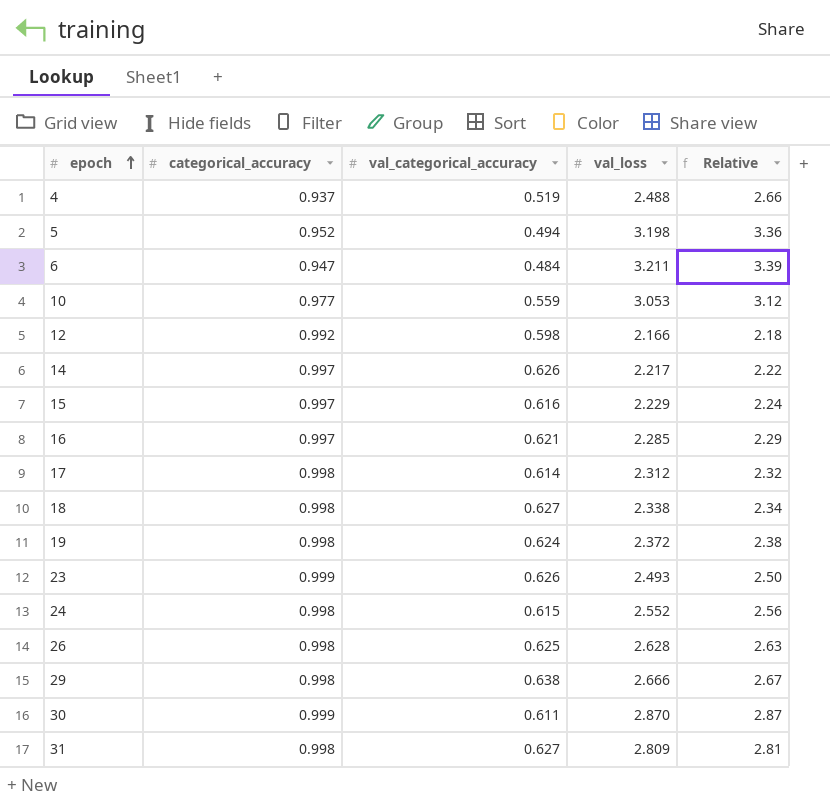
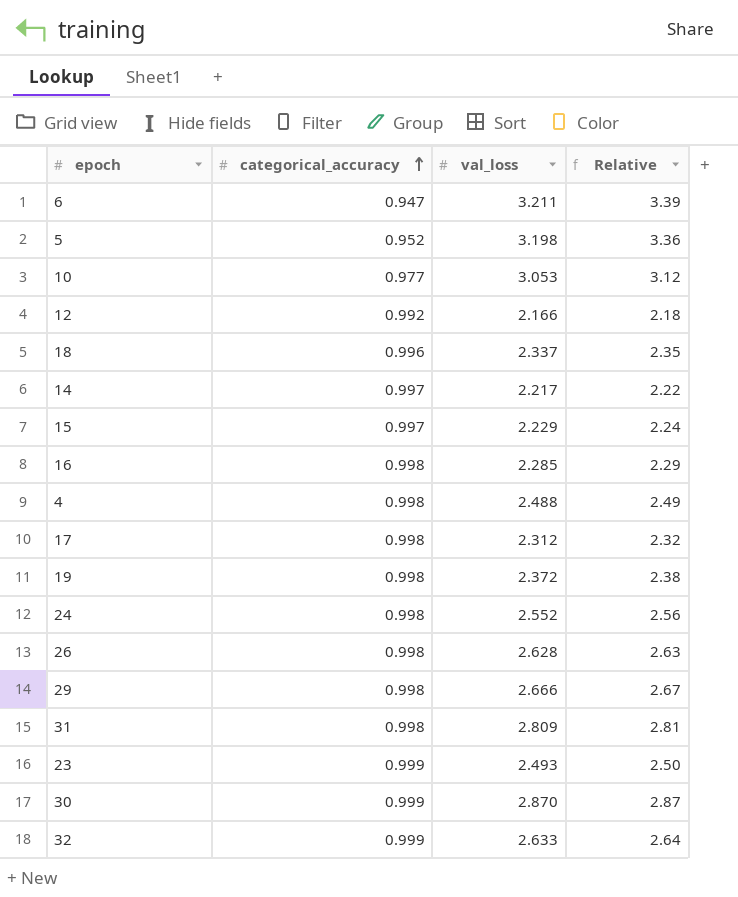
row order: epoch ascending -> categorical_accuracy ascending
column val_categorical_accuracy | position: 3 -> none
18 | categorical_accuracy: 0.998 -> 0.996
18 | val_loss: 2.338 -> 2.337
18 | Relative: 2.34 -> 2.35
16 | categorical_accuracy: 0.997 -> 0.998
4 | categorical_accuracy: 0.937 -> 0.998
4 | Relative: 2.66 -> 2.49
row 32: none -> 0.999 | 2.633 | 2.64

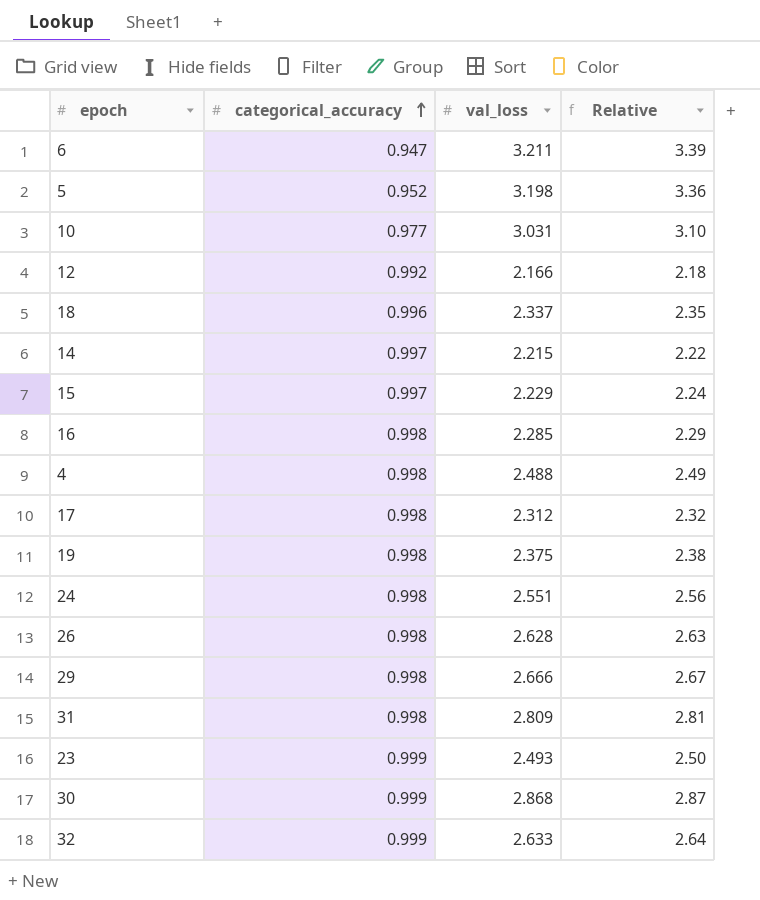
10 | val_loss: 3.053 -> 3.031
10 | Relative: 3.12 -> 3.10
14 | val_loss: 2.217 -> 2.215
19 | val_loss: 2.372 -> 2.375
24 | val_loss: 2.552 -> 2.551
30 | val_loss: 2.870 -> 2.868

